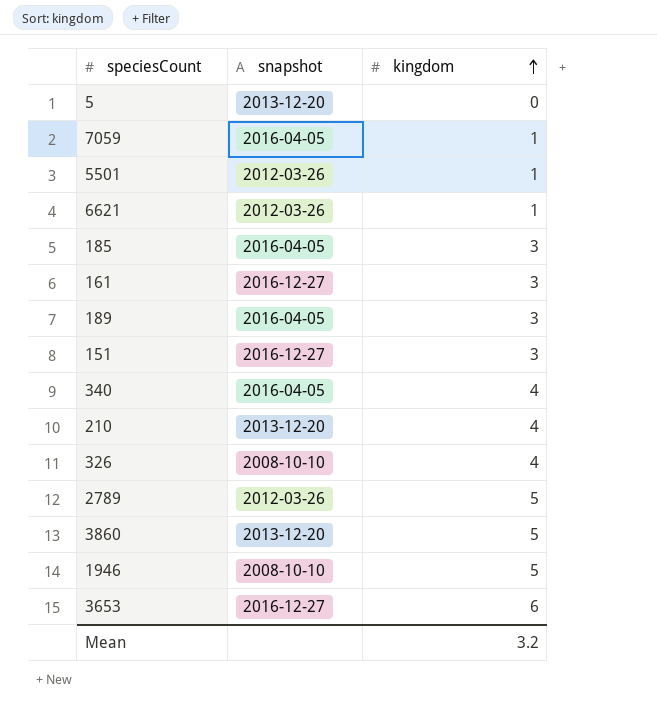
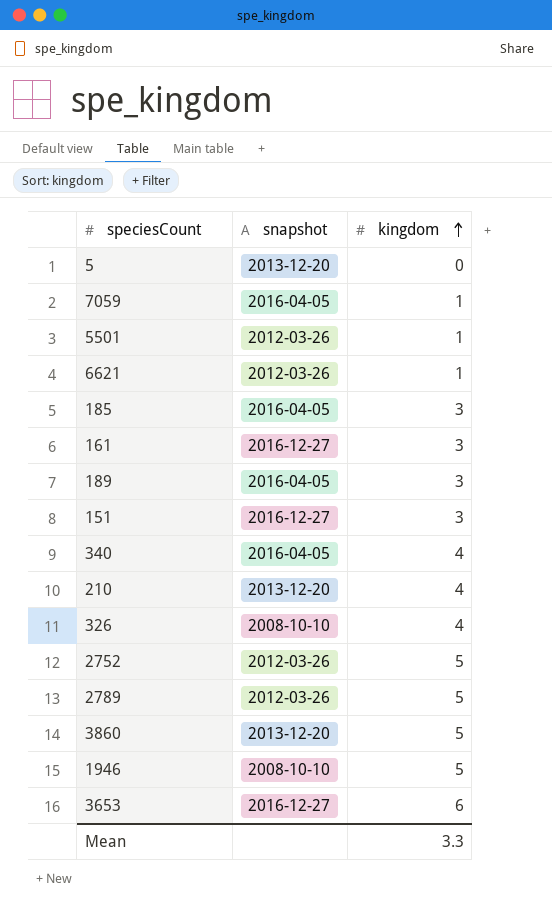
row 2752: none -> 2012-03-26 | 5
Mean | kingdom: 3.2 -> 3.3

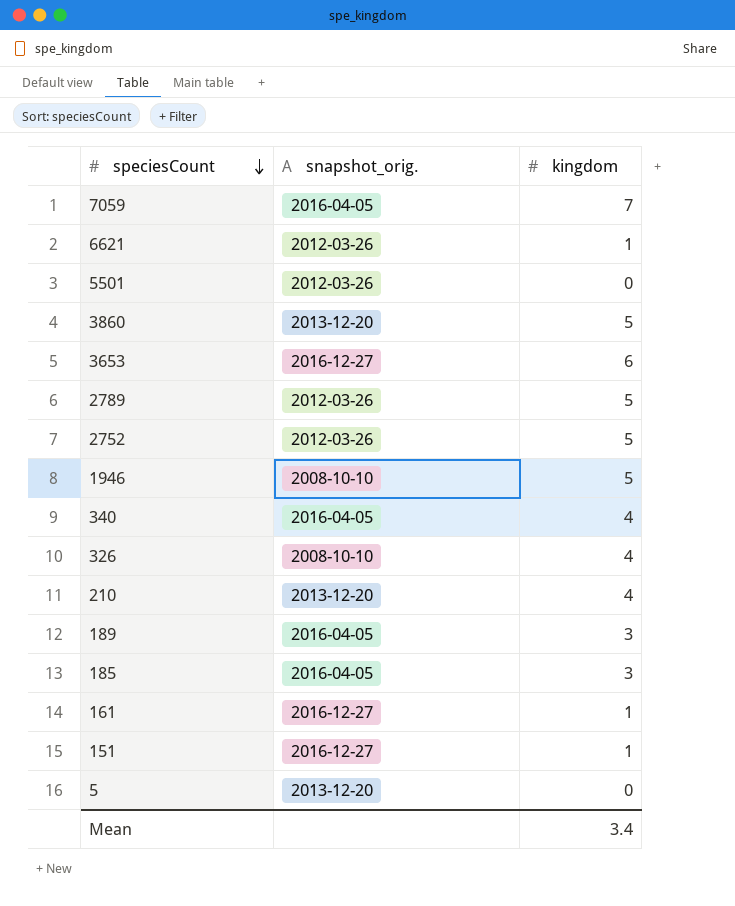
row order: kingdom ascending -> speciesCount descending
column name: snapshot -> snapshot_orig.
7059 | kingdom: 1 -> 7
5501 | kingdom: 1 -> 0
161 | kingdom: 3 -> 1
151 | kingdom: 3 -> 1
Mean | kingdom: 3.3 -> 3.4

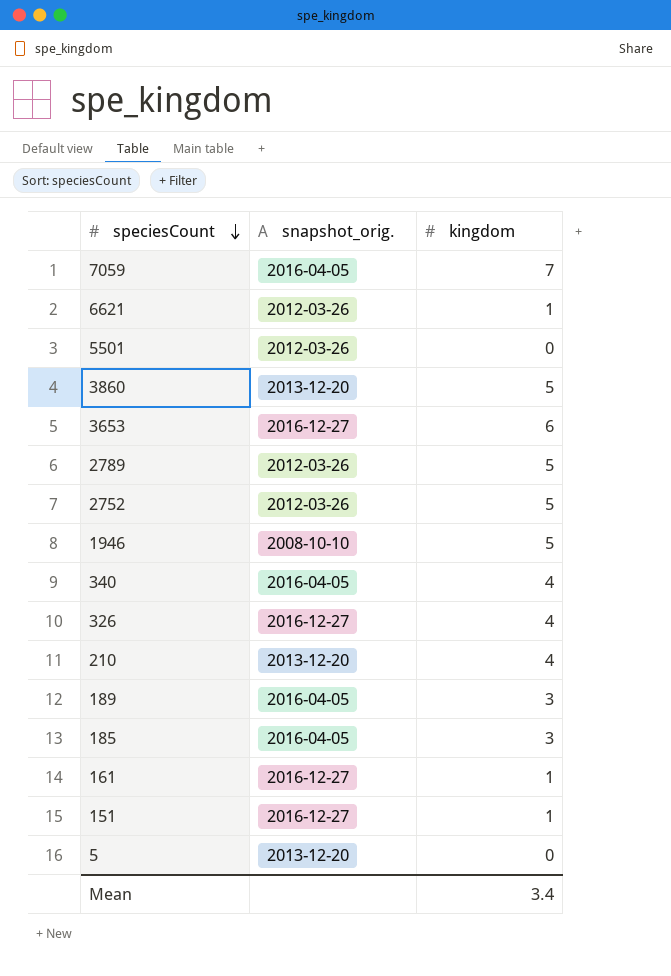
326 | snapshot_orig.: 2008-10-10 -> 2016-12-27

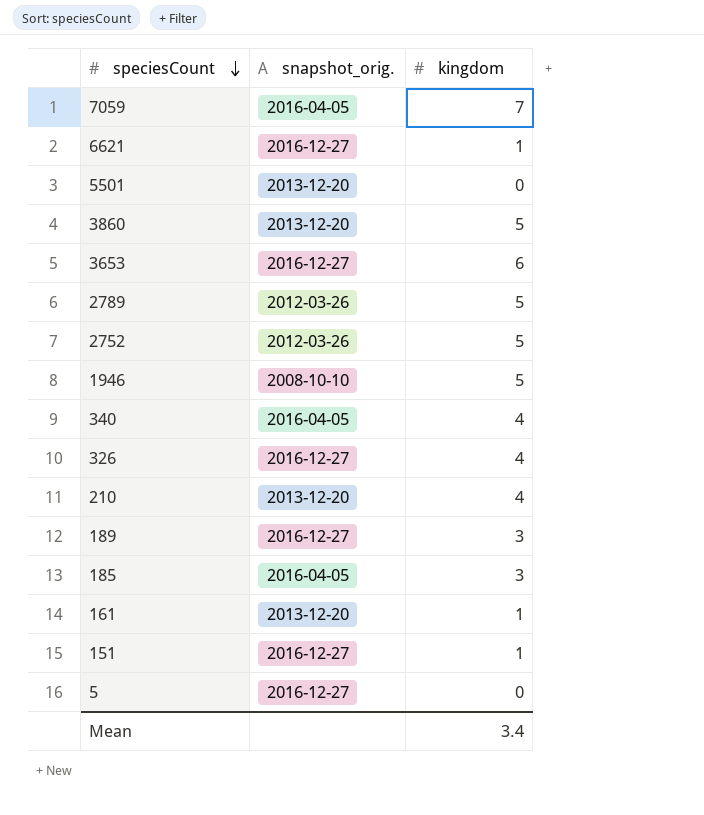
6621 | snapshot_orig.: 2012-03-26 -> 2016-12-27
5501 | snapshot_orig.: 2012-03-26 -> 2013-12-20
189 | snapshot_orig.: 2016-04-05 -> 2016-12-27
161 | snapshot_orig.: 2016-12-27 -> 2013-12-20
5 | snapshot_orig.: 2013-12-20 -> 2016-12-27

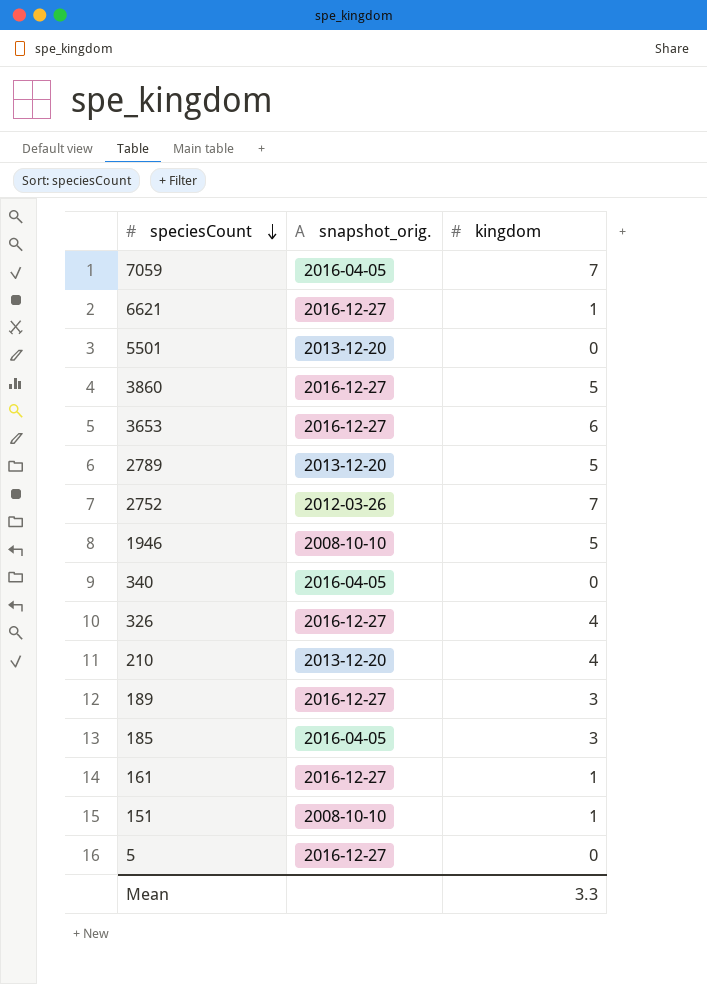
3860 | snapshot_orig.: 2013-12-20 -> 2016-12-27
2789 | snapshot_orig.: 2012-03-26 -> 2013-12-20
2752 | kingdom: 5 -> 7
340 | kingdom: 4 -> 0
161 | snapshot_orig.: 2013-12-20 -> 2016-12-27
151 | snapshot_orig.: 2016-12-27 -> 2008-10-10
Mean | kingdom: 3.4 -> 3.3

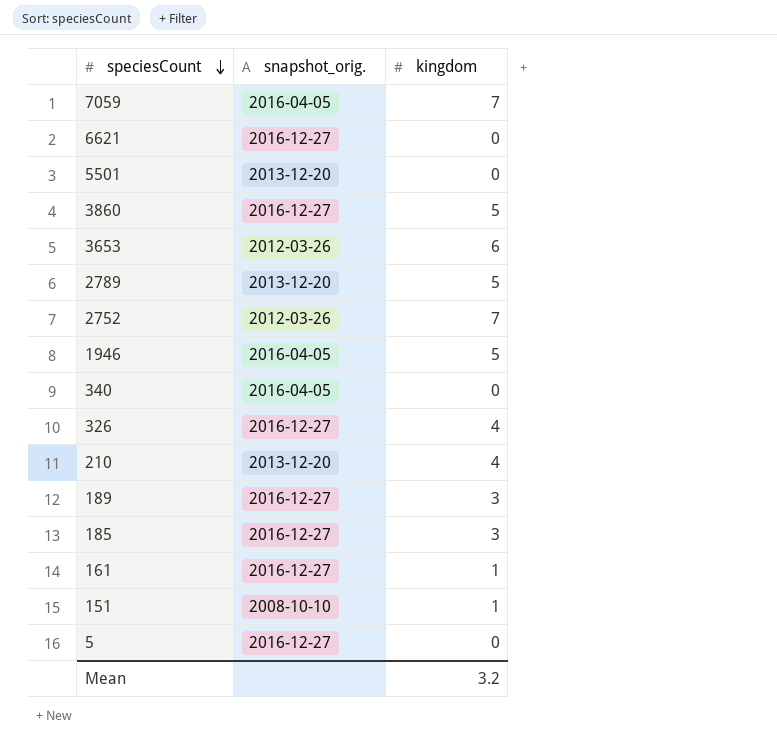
6621 | kingdom: 1 -> 0
3653 | snapshot_orig.: 2016-12-27 -> 2012-03-26
1946 | snapshot_orig.: 2008-10-10 -> 2016-04-05
185 | snapshot_orig.: 2016-04-05 -> 2016-12-27
Mean | kingdom: 3.3 -> 3.2

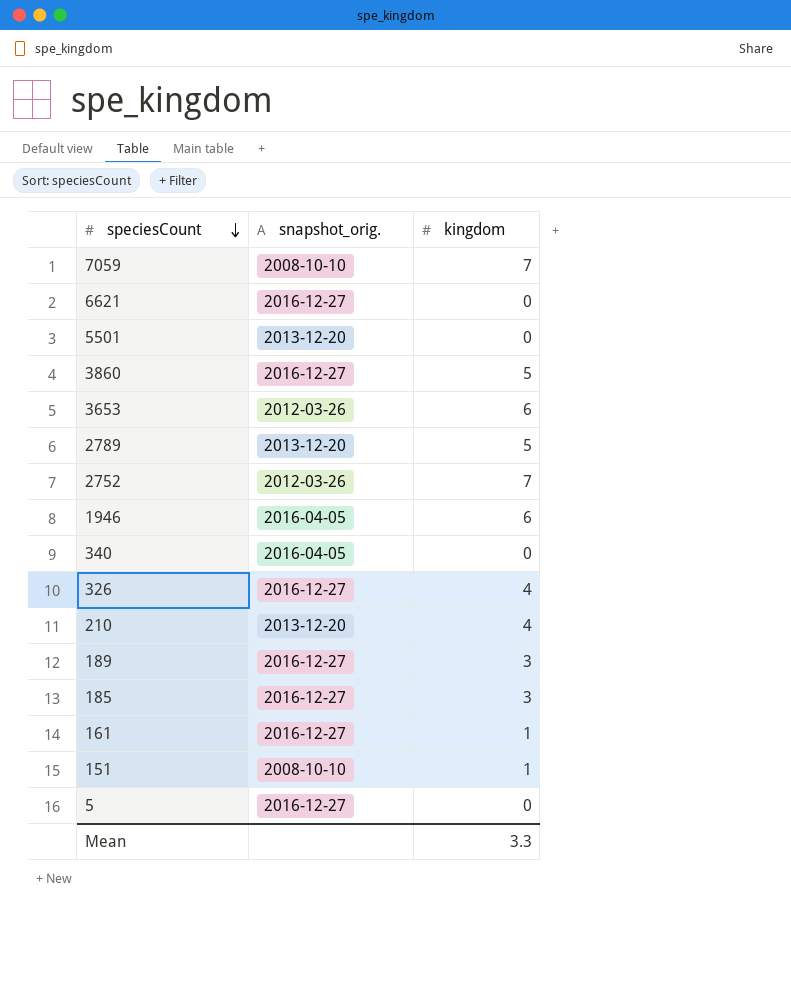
7059 | snapshot_orig.: 2016-04-05 -> 2008-10-10
1946 | kingdom: 5 -> 6
Mean | kingdom: 3.2 -> 3.3

